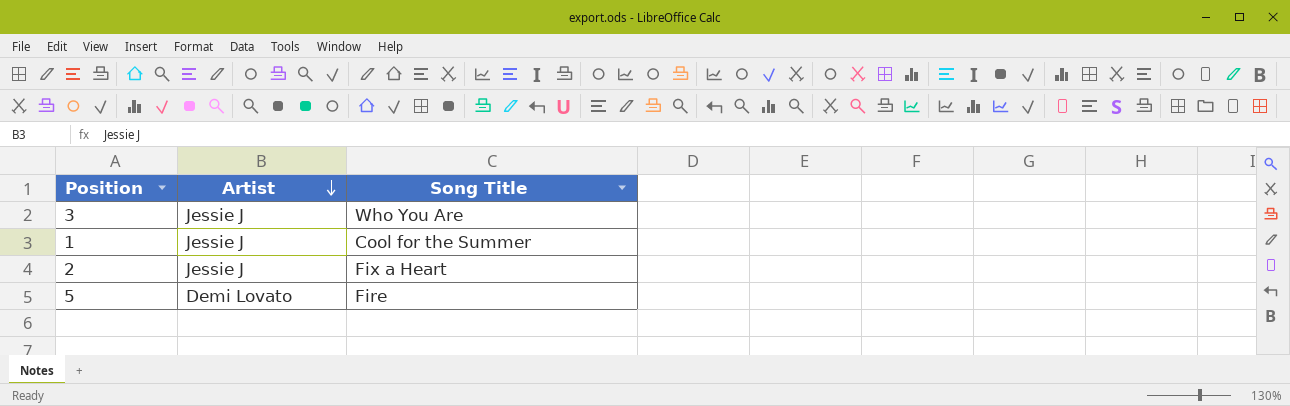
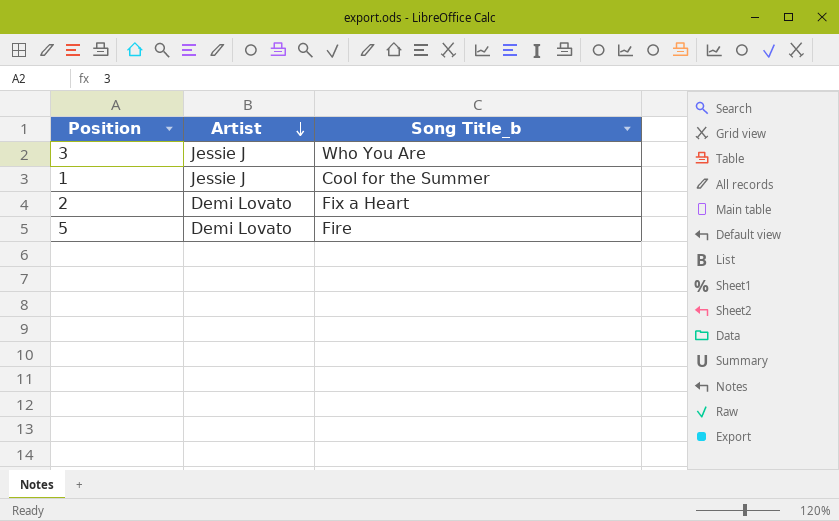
column name: Song Title -> Song Title_b
2 | Artist: Jessie J -> Demi Lovato

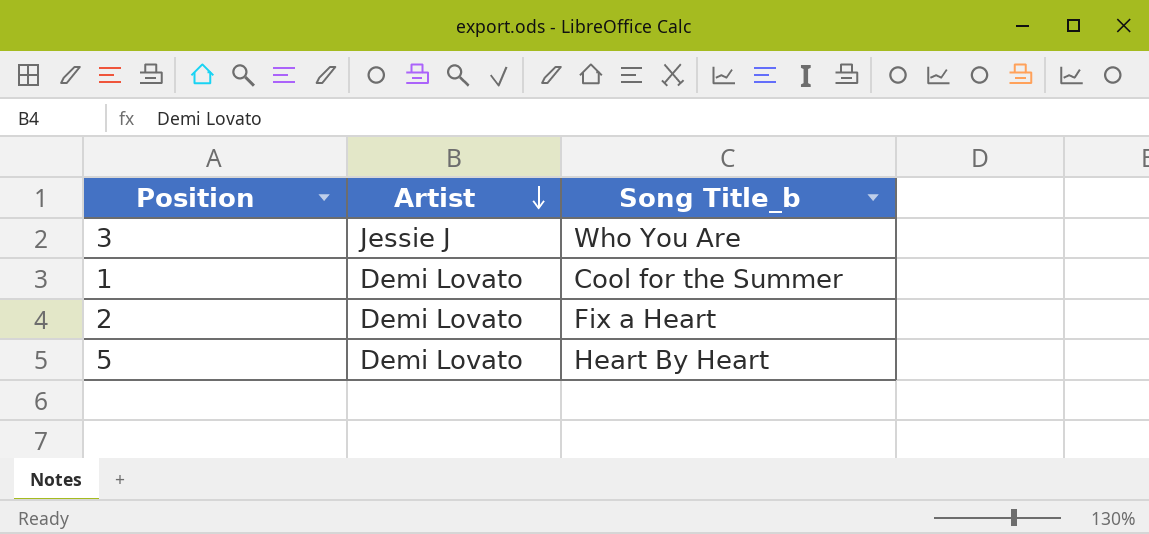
1 | Artist: Jessie J -> Demi Lovato
5 | Song Title_b: Fire -> Heart By Heart

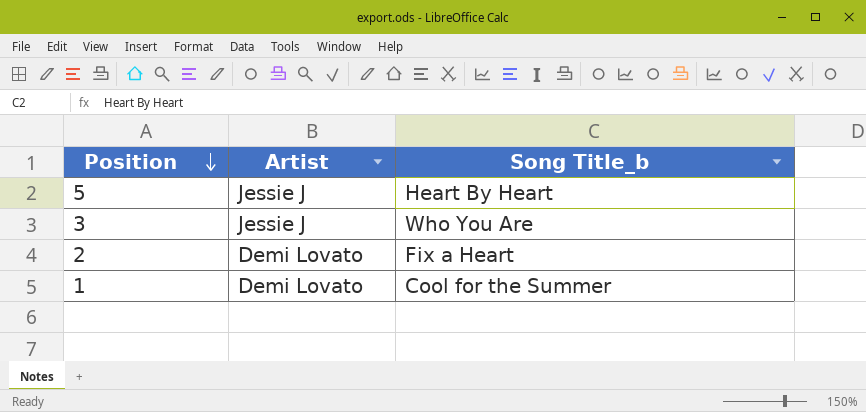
row order: Artist descending -> Position descending
5 | Artist: Demi Lovato -> Jessie J

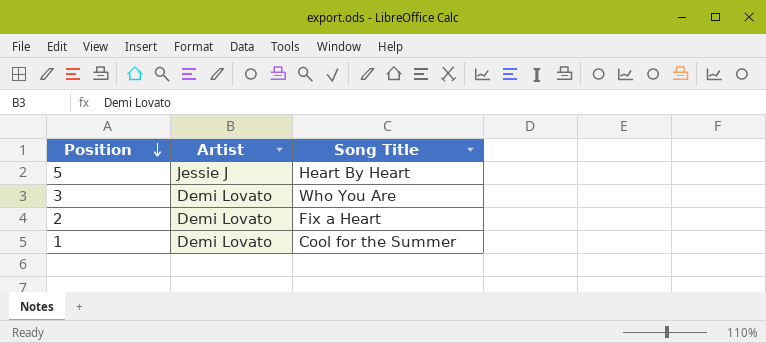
column name: Song Title_b -> Song Title
3 | Artist: Jessie J -> Demi Lovato

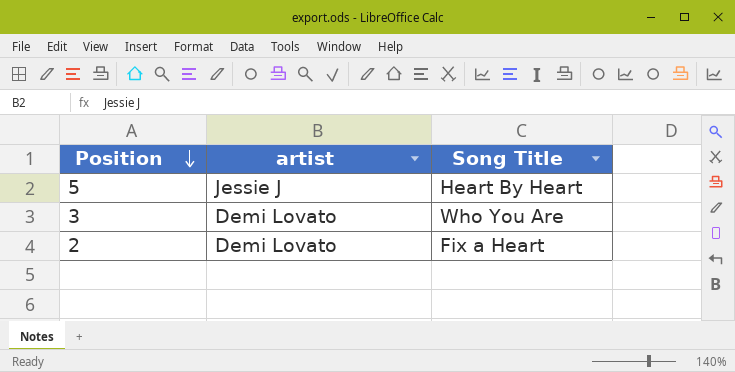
column name: Artist -> artist
row 1: Demi Lovato | Cool for the Summer -> none

